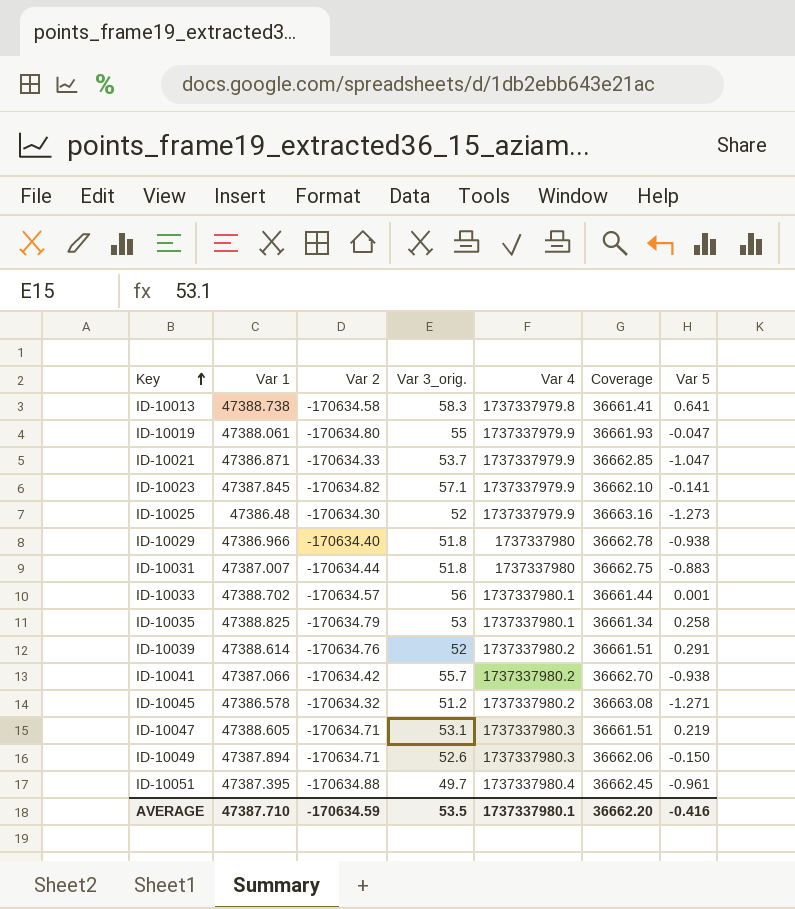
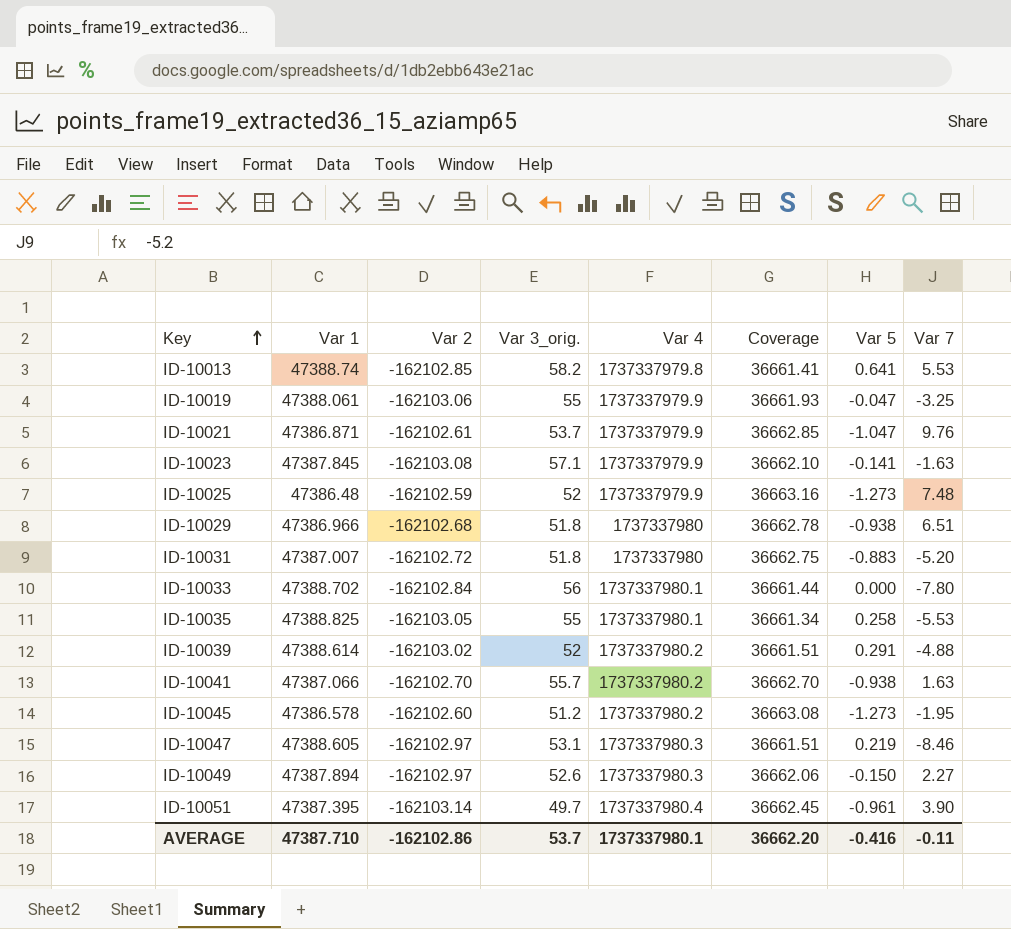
column Var 7 | position: none -> 8
ID-10013 | Var 1: 47388.738 -> 47388.74
ID-10013 | Var 2: -170634.58 -> -162102.85
ID-10013 | Var 3_orig.: 58.3 -> 58.2
ID-10019 | Var 2: -170634.80 -> -162103.06
ID-10021 | Var 2: -170634.33 -> -162102.61
ID-10023 | Var 2: -170634.82 -> -162103.08
ID-10025 | Var 2: -170634.30 -> -162102.59
ID-10029 | Var 2: -170634.40 -> -162102.68
ID-10031 | Var 2: -170634.44 -> -162102.72
ID-10033 | Var 2: -170634.57 -> -162102.84
ID-10033 | Var 5: 0.001 -> 0.000
ID-10035 | Var 2: -170634.79 -> -162103.05
ID-10035 | Var 3_orig.: 53 -> 55
ID-10039 | Var 2: -170634.76 -> -162103.02
ID-10041 | Var 2: -170634.42 -> -162102.70
ID-10045 | Var 2: -170634.32 -> -162102.60
ID-10045 | Var 5: -1.271 -> -1.273
ID-10047 | Var 2: -170634.71 -> -162102.97
ID-10049 | Var 2: -170634.71 -> -162102.97
ID-10051 | Var 2: -170634.88 -> -162103.14
AVERAGE | Var 2: -170634.59 -> -162102.86
AVERAGE | Var 3_orig.: 53.5 -> 53.7

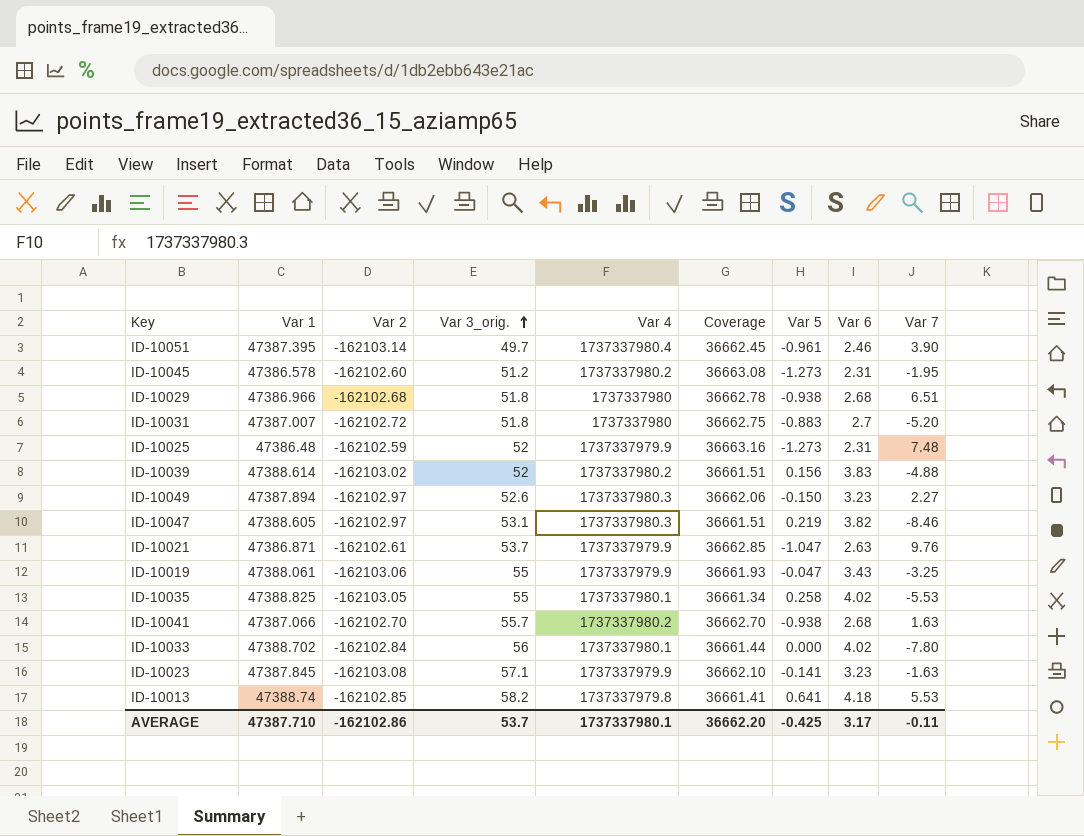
row order: Key ascending -> Var 3_orig. ascending
column Var 6 | position: none -> 8
ID-10039 | Var 5: 0.291 -> 0.156
AVERAGE | Var 5: -0.416 -> -0.425

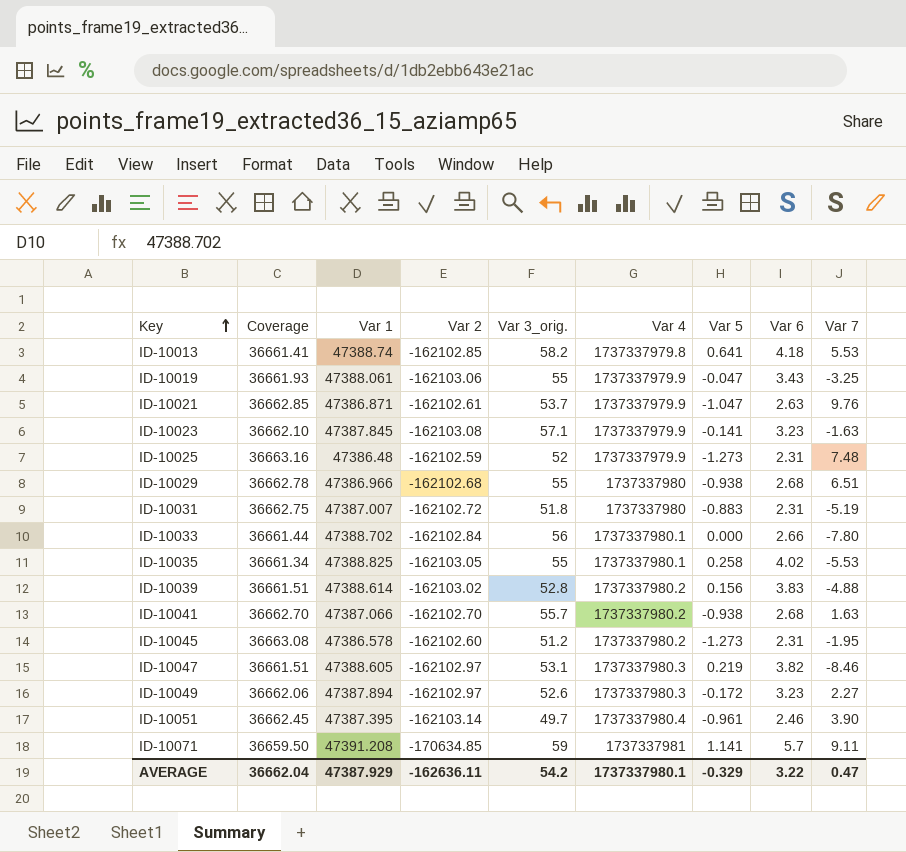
row order: Var 3_orig. ascending -> Key ascending
column Coverage | position: 6 -> 2
ID-10029 | Var 3_orig.: 51.8 -> 55
ID-10031 | Var 6: 2.7 -> 2.31
ID-10031 | Var 7: -5.20 -> -5.19
ID-10033 | Var 6: 4.02 -> 2.66
ID-10039 | Var 3_orig.: 52 -> 52.8
ID-10049 | Var 5: -0.150 -> -0.172
row ID-10071: none -> 36659.50 | 47391.208 | -170634.85 | 59 | 1737337981 | 1.141 | 5.7 | 9.11
AVERAGE | Coverage: 36662.20 -> 36662.04
AVERAGE | Var 1: 47387.710 -> 47387.929
AVERAGE | Var 2: -162102.86 -> -162636.11
AVERAGE | Var 3_orig.: 53.7 -> 54.2
AVERAGE | Var 5: -0.425 -> -0.329
AVERAGE | Var 6: 3.17 -> 3.22
AVERAGE | Var 7: -0.11 -> 0.47

